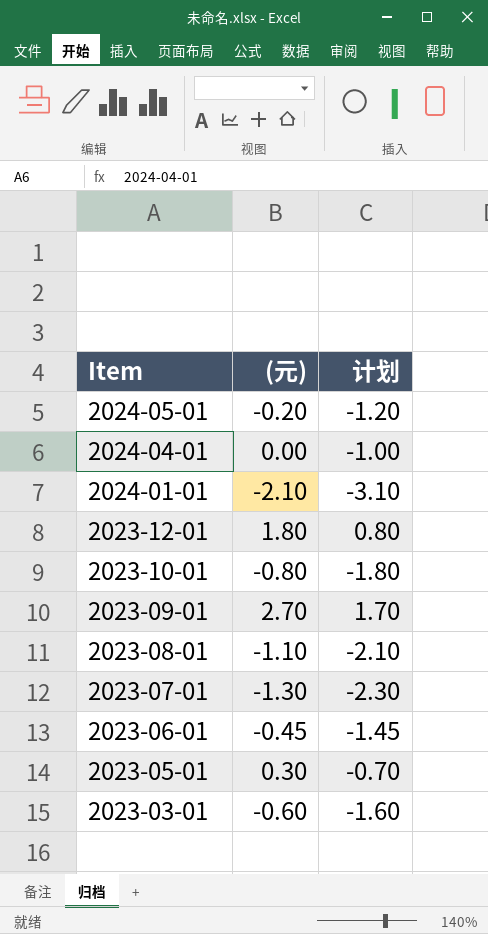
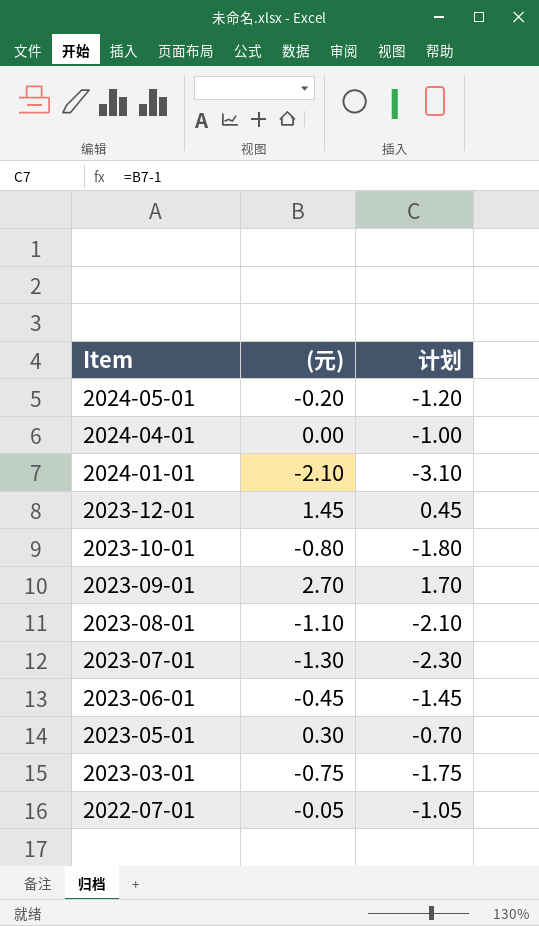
2023-12-01 | (元): 1.80 -> 1.45
2023-12-01 | 计划: 0.80 -> 0.45
2023-03-01 | (元): -0.60 -> -0.75
2023-03-01 | 计划: -1.60 -> -1.75
row 2022-07-01: none -> -0.05 | -1.05

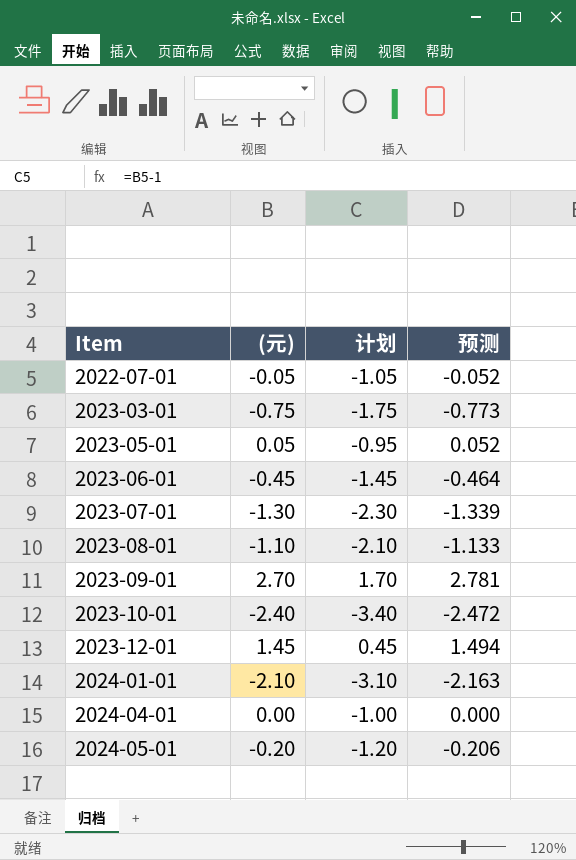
row order: Item descending -> Item ascending
column 预测 | formula: none -> [(元)] * 1.03
2023-05-01 | (元): 0.30 -> 0.05
2023-05-01 | 计划: -0.70 -> -0.95
2023-10-01 | (元): -0.80 -> -2.40
2023-10-01 | 计划: -1.80 -> -3.40

